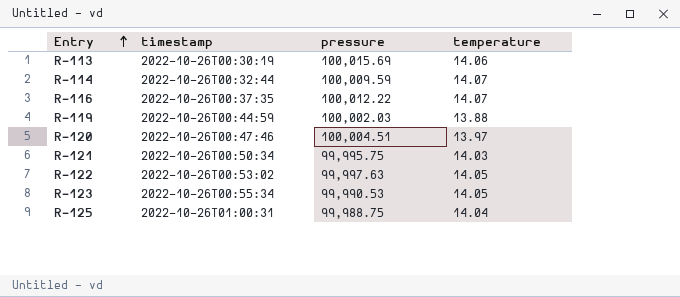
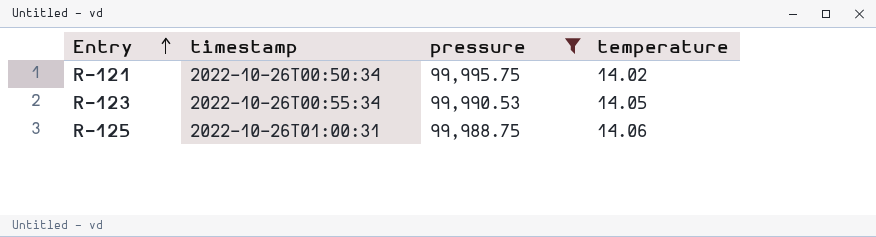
filter: none -> pressure <= 99,995.75
R-121 | temperature: 14.03 -> 14.02
R-125 | temperature: 14.04 -> 14.06

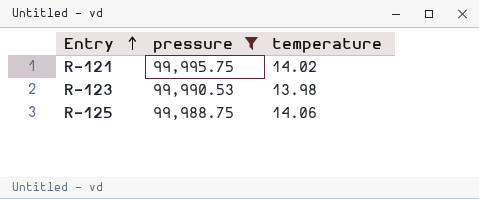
column timestamp | position: 2 -> none
R-123 | temperature: 14.05 -> 13.98

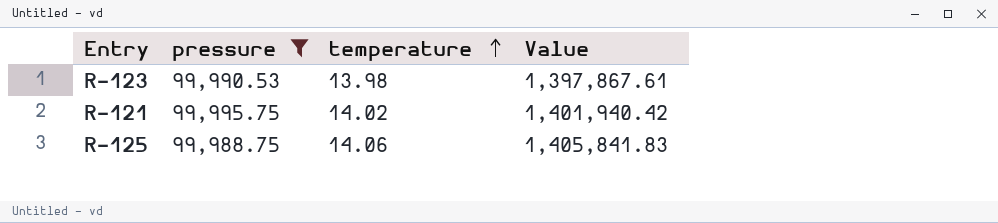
row order: Entry ascending -> temperature ascending
column Value | formula: none -> [pressure] * [temperature]

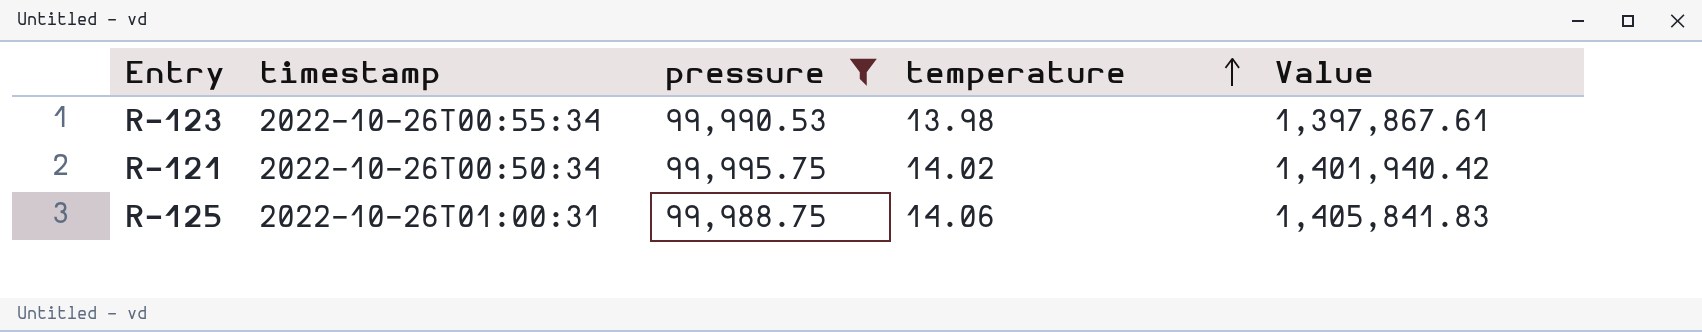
column timestamp | position: none -> 2

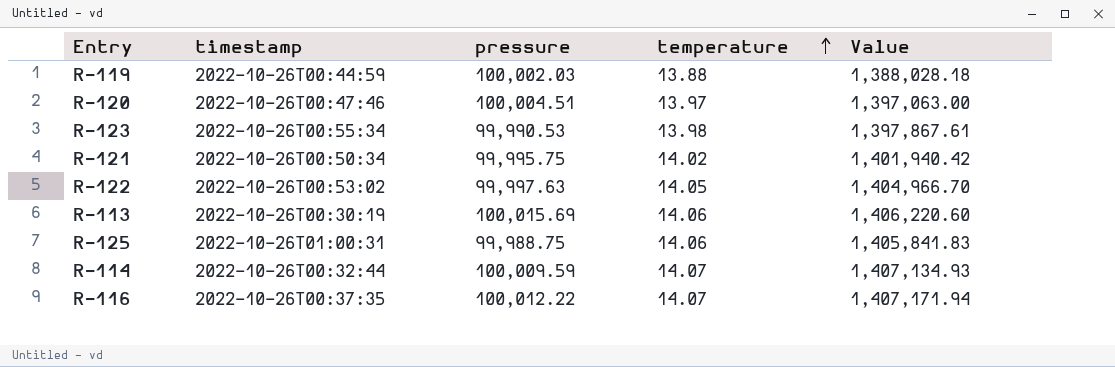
filter: pressure <= 99,995.75 -> none

